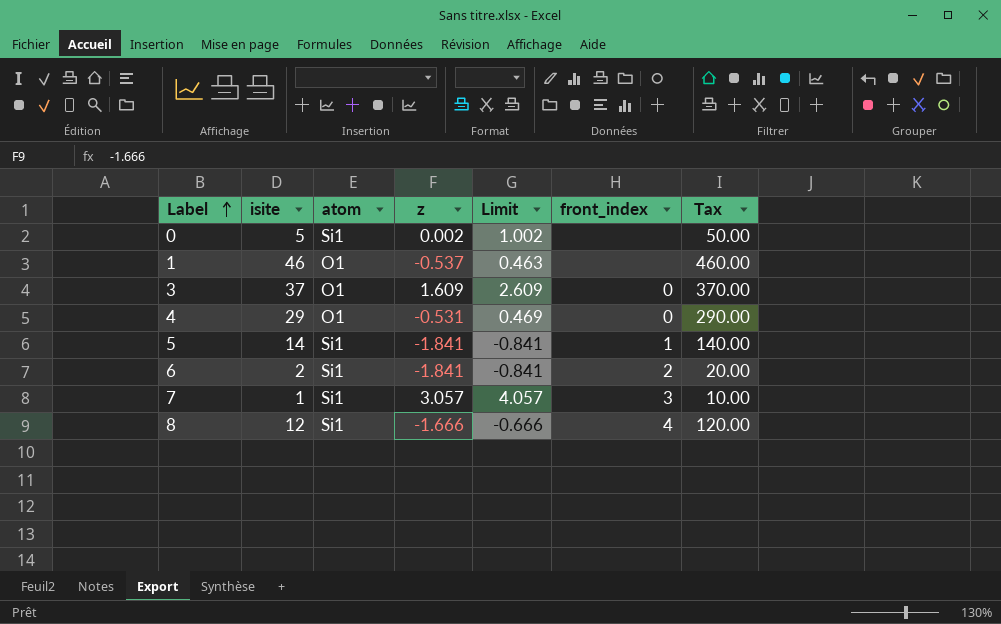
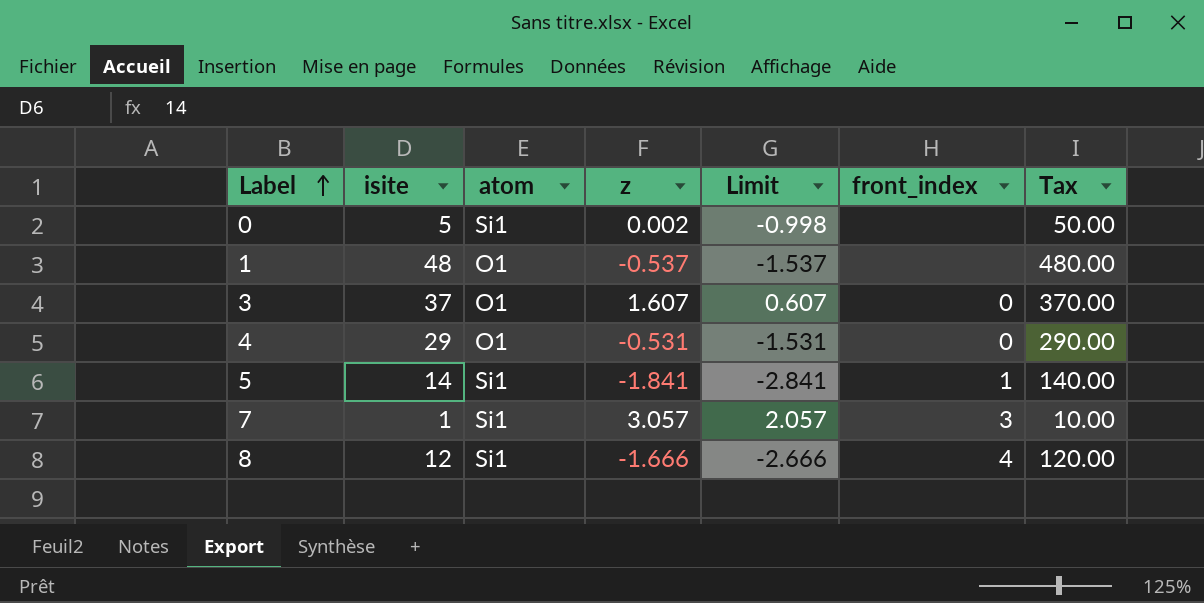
column Limit | formula: [z] + 1 -> [z] - 1
row 6: 2 | Si1 | -1.841 | -0.841 | 2 | 20.00 -> none
1 | isite: 46 -> 48
1 | Tax: 460.00 -> 480.00
3 | z: 1.609 -> 1.607

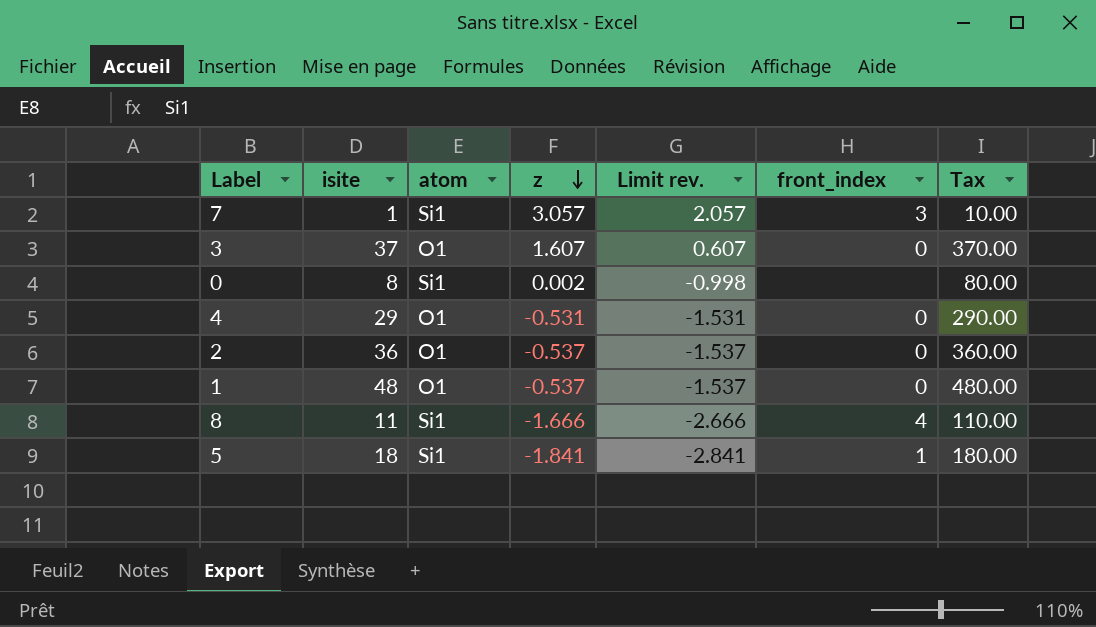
row order: Label ascending -> z descending
column name: Limit -> Limit rev.
0 | isite: 5 -> 8
0 | Tax: 50.00 -> 80.00
row 2: none -> 36 | O1 | -0.537 | -1.537 | 0 | 360.00
1 | front_index: none -> 0
8 | isite: 12 -> 11
8 | Tax: 120.00 -> 110.00
5 | isite: 14 -> 18
5 | Tax: 140.00 -> 180.00

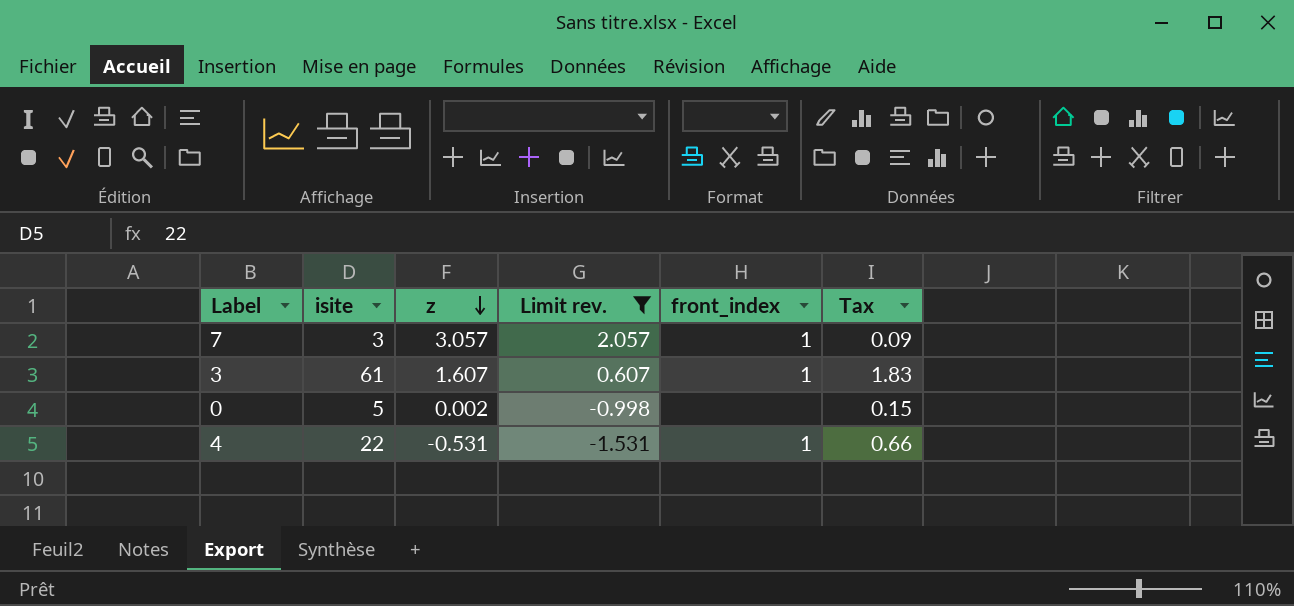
filter: none -> Limit rev. >= -1.531
column atom | position: 3 -> none
column Tax | formula: [isite] * 10 -> [isite] * 0.03
7 | isite: 1 -> 3
7 | front_index: 3 -> 1
3 | isite: 37 -> 61
3 | front_index: 0 -> 1
0 | isite: 8 -> 5
4 | isite: 29 -> 22
4 | front_index: 0 -> 1

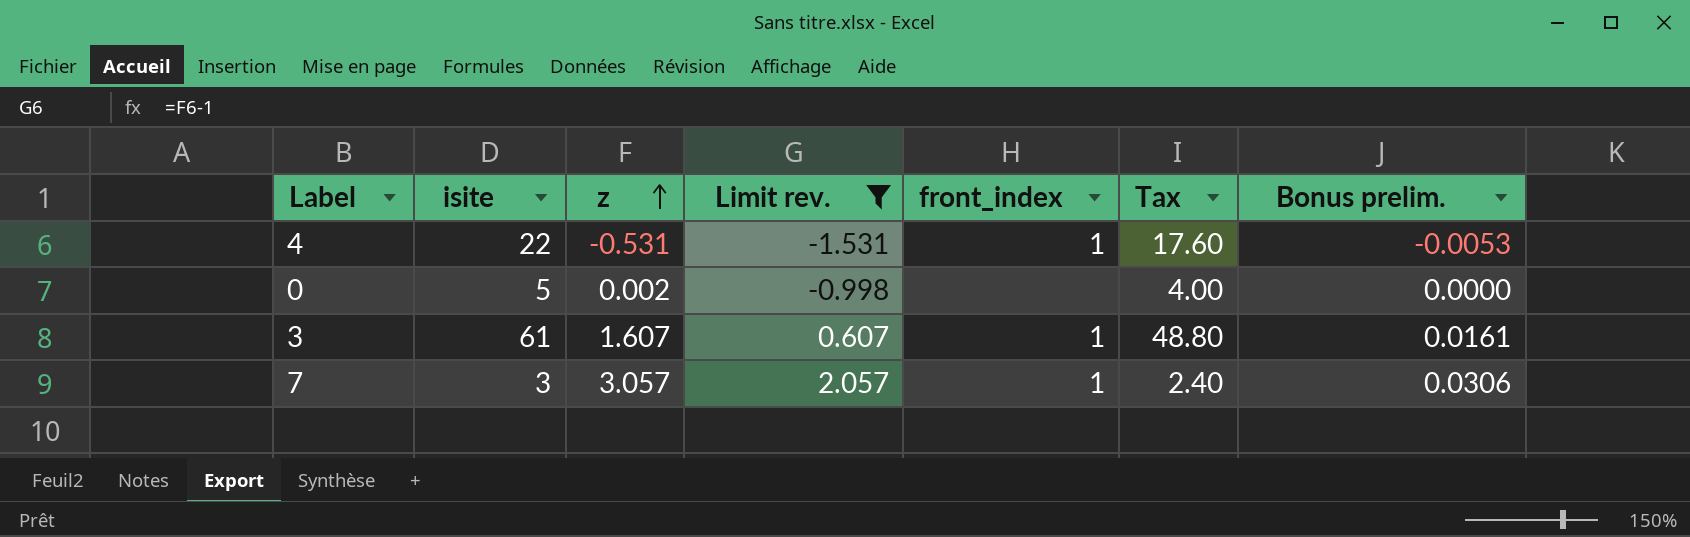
row order: z descending -> z ascending
column Tax | formula: [isite] * 0.03 -> [isite] * 0.8
column Bonus prelim. | formula: none -> [z] * 0.01

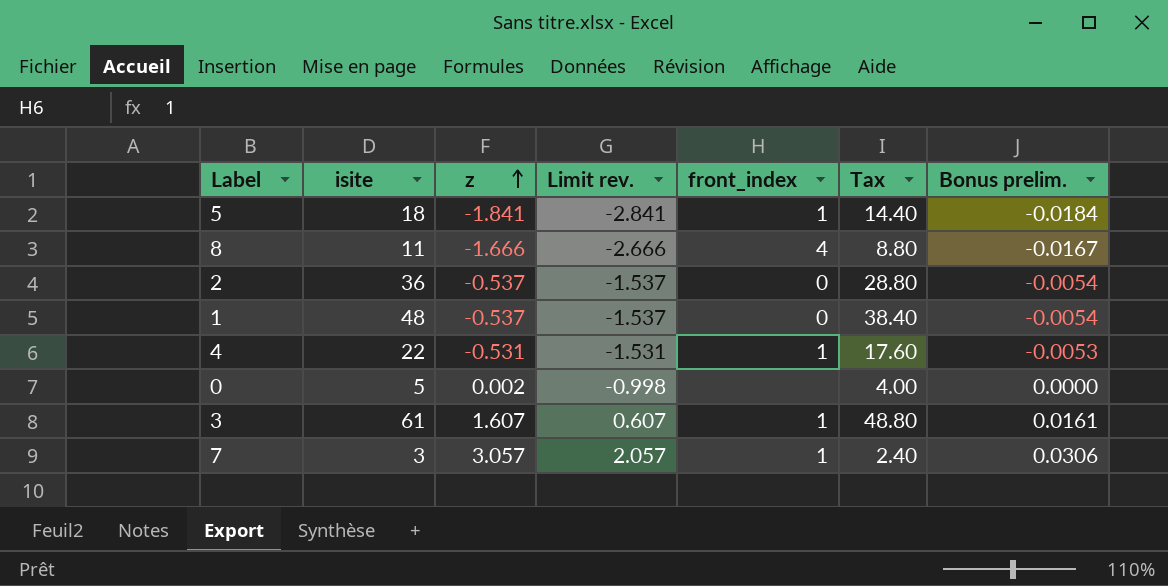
filter: Limit rev. >= -1.531 -> none

